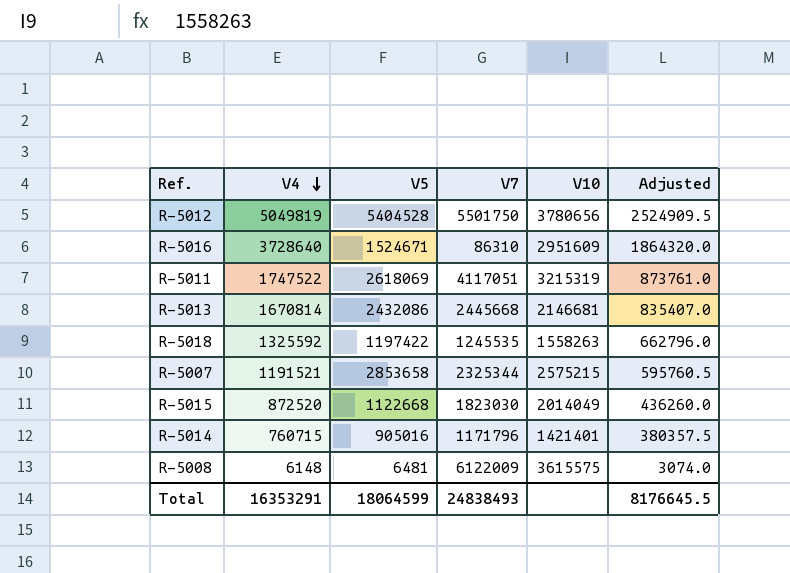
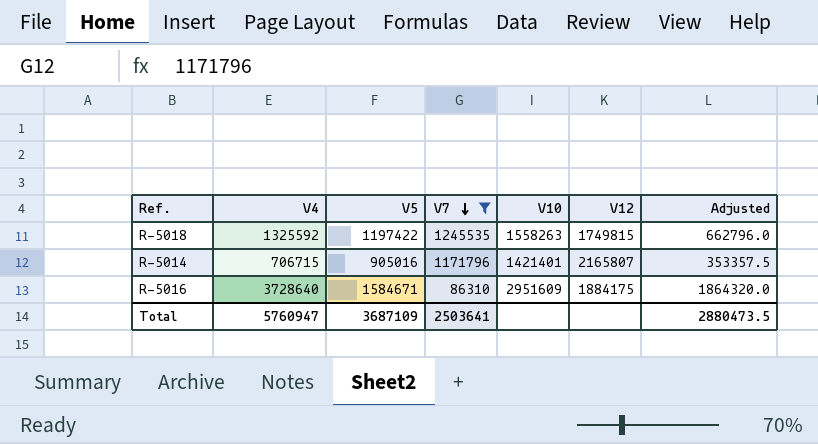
filter: none -> V7 <= 1245535
row order: V4 descending -> V7 descending
column V12 | position: none -> 6
R-5014 | V4: 760715 -> 706715
R-5014 | Adjusted: 380357.5 -> 353357.5
R-5016 | V5: 1524671 -> 1584671
Total | V4: 16353291 -> 5760947
Total | V5: 18064599 -> 3687109
Total | V7: 24838493 -> 2503641
Total | Adjusted: 8176645.5 -> 2880473.5

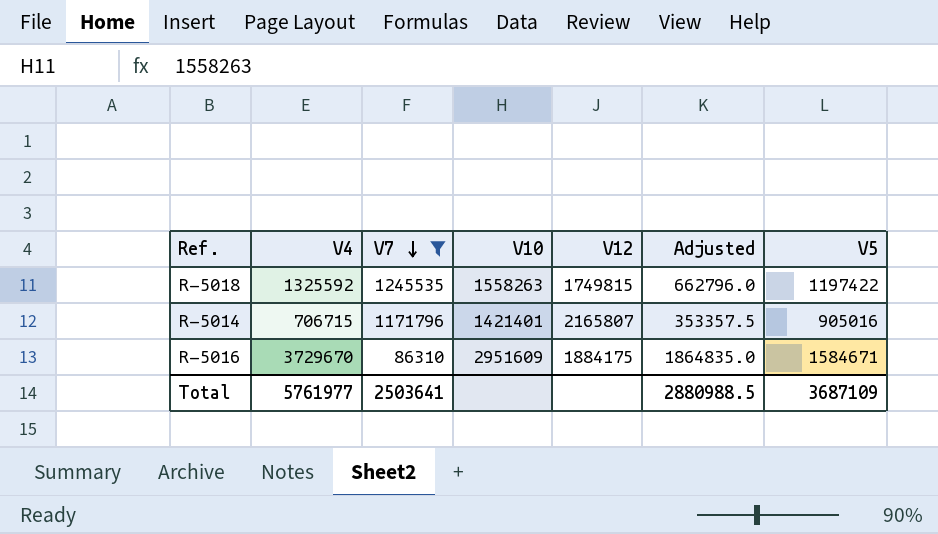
column V5 | position: 3 -> 7
R-5016 | V4: 3728640 -> 3729670
R-5016 | Adjusted: 1864320.0 -> 1864835.0
Total | V4: 5760947 -> 5761977
Total | Adjusted: 2880473.5 -> 2880988.5

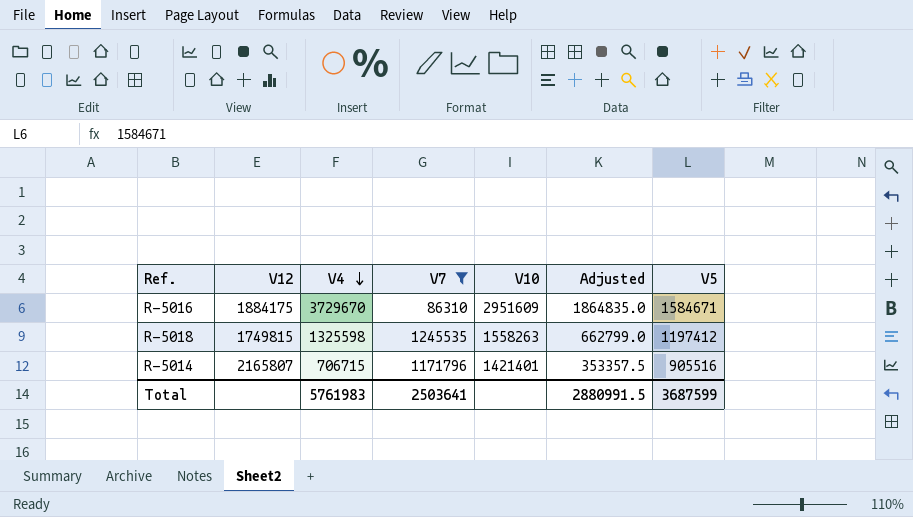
row order: V7 descending -> V4 descending
column V12 | position: 5 -> 2
R-5018 | V4: 1325592 -> 1325598
R-5018 | Adjusted: 662796.0 -> 662799.0
R-5018 | V5: 1197422 -> 1197412
R-5014 | V5: 905016 -> 905516
Total | V4: 5761977 -> 5761983
Total | Adjusted: 2880988.5 -> 2880991.5
Total | V5: 3687109 -> 3687599

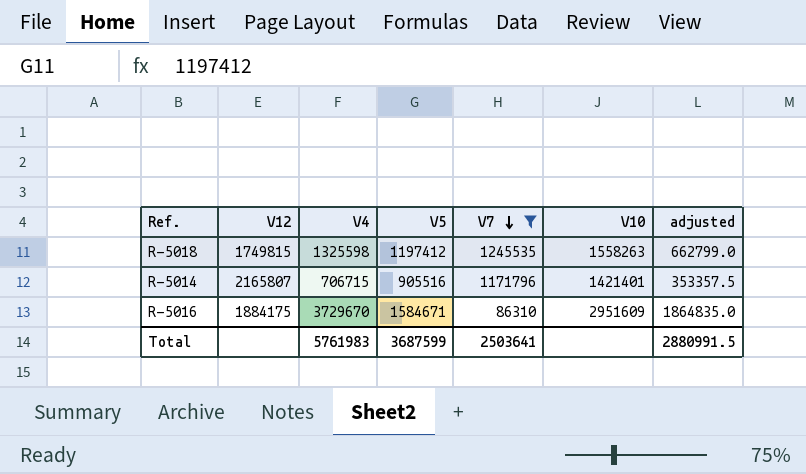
row order: V4 descending -> V7 descending
column V5 | position: 7 -> 4
column name: Adjusted -> adjusted

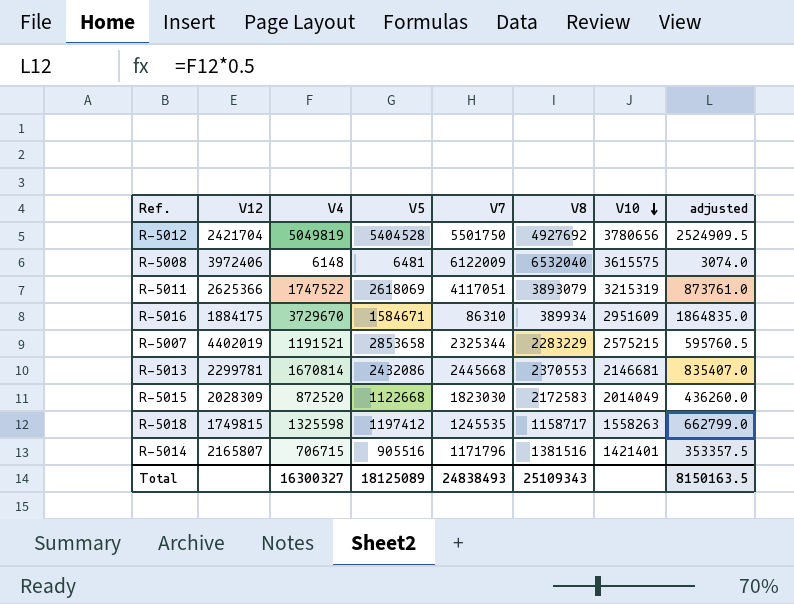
filter: V7 <= 1245535 -> none
row order: V7 descending -> V10 descending
column V8 | position: none -> 6
Total | V4: 5761983 -> 16300327
Total | V5: 3687599 -> 18125089
Total | V7: 2503641 -> 24838493
Total | adjusted: 2880991.5 -> 8150163.5

